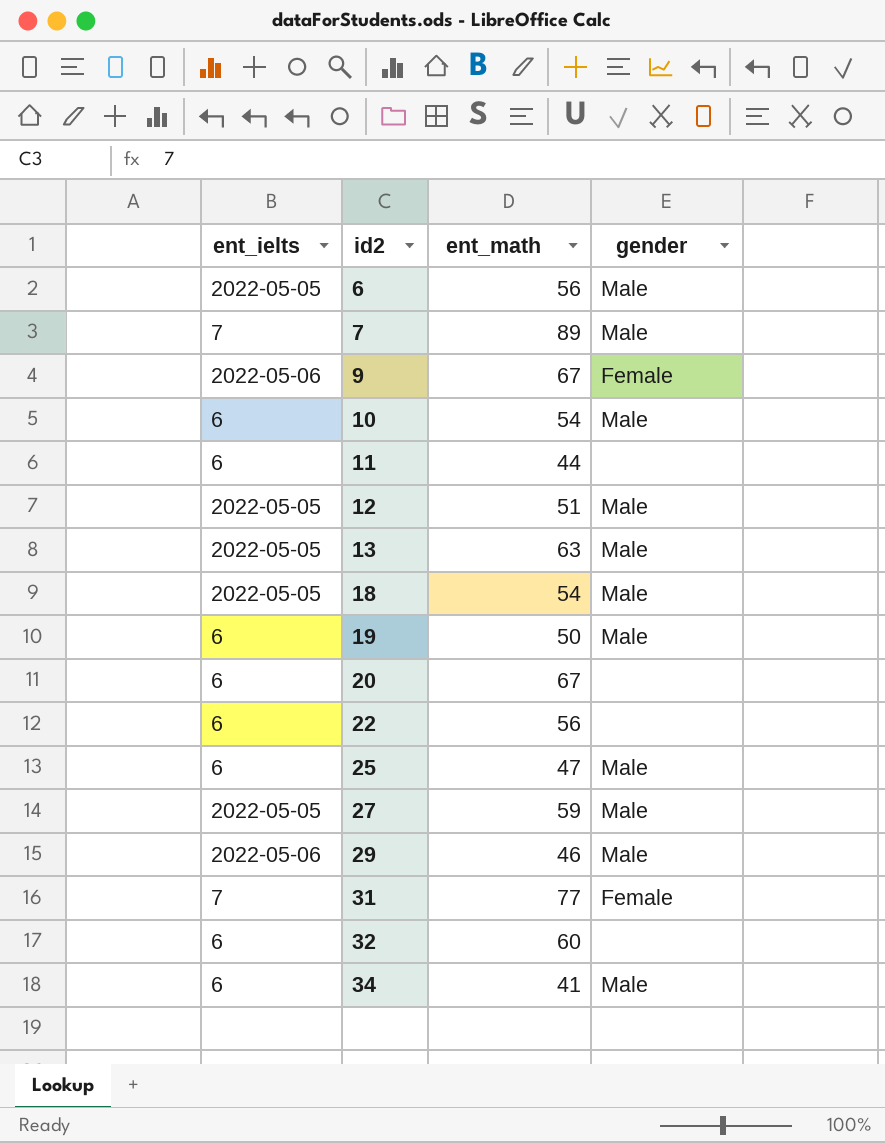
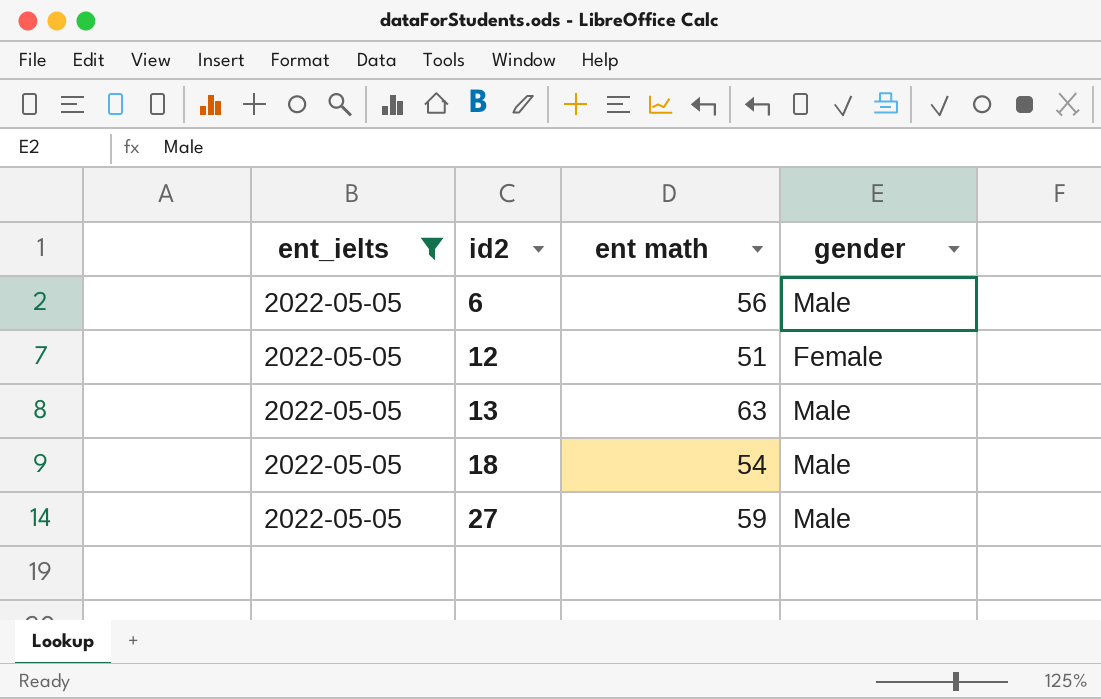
filter: none -> ent_ielts = 2022-05-05
column name: ent_math -> ent math
12 | gender: Male -> Female

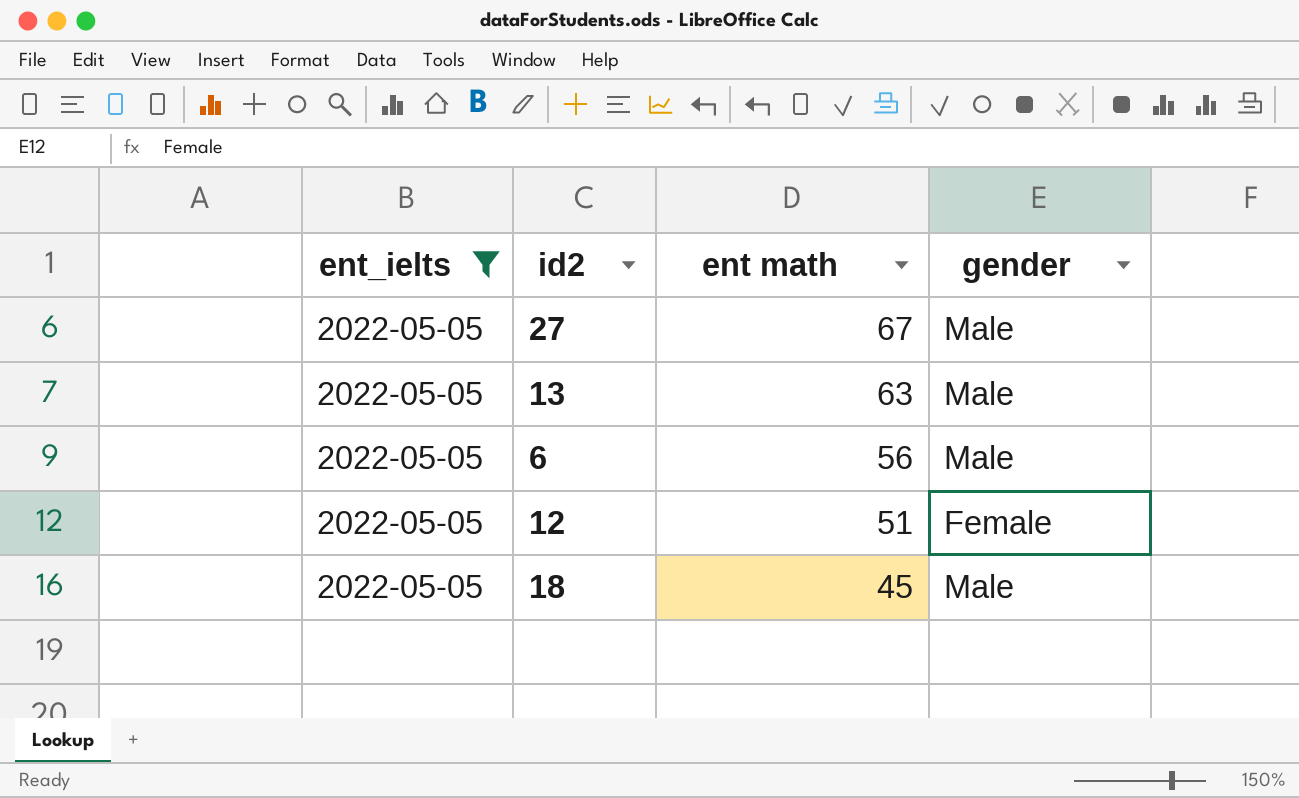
row order: id2 ascending -> ent math descending
27 | ent math: 59 -> 67
18 | ent math: 54 -> 45

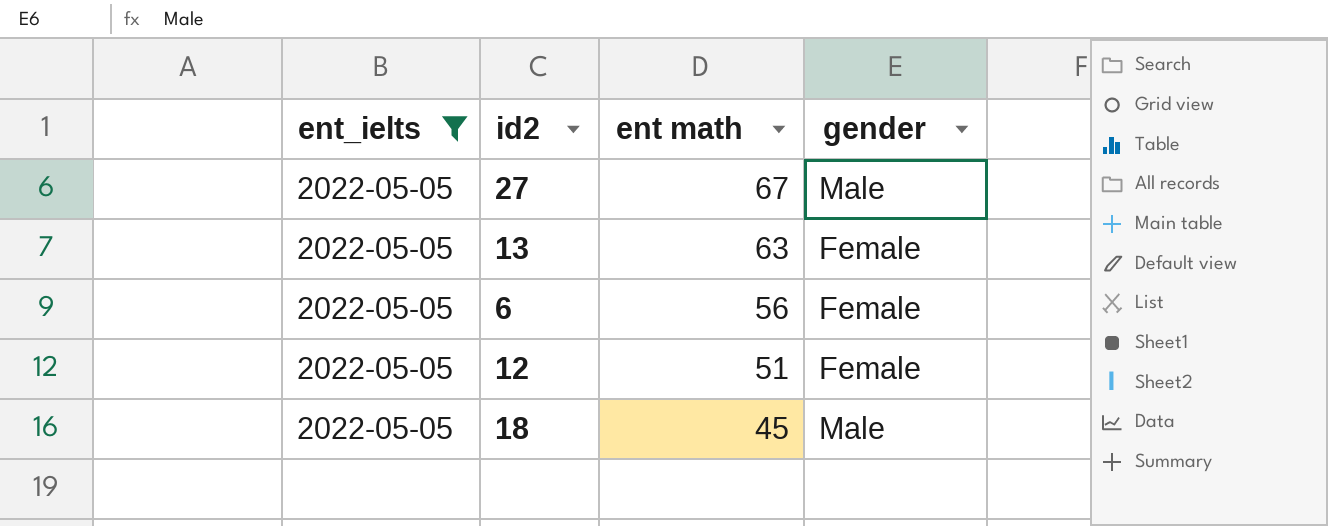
13 | gender: Male -> Female
6 | gender: Male -> Female

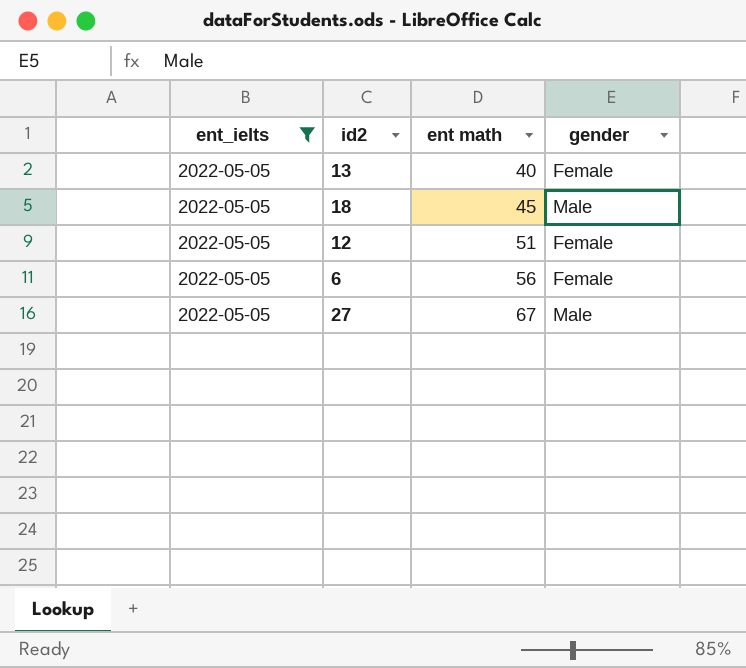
row order: ent math descending -> ent math ascending
13 | ent math: 63 -> 40

